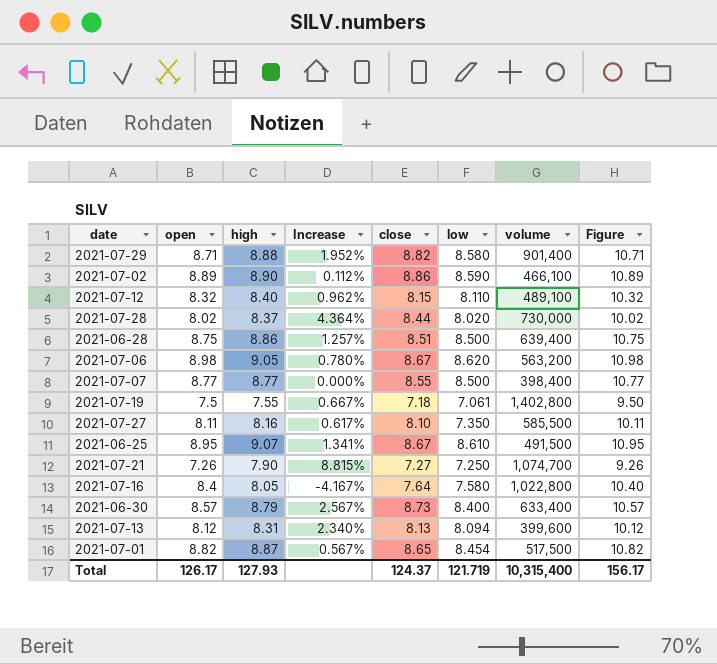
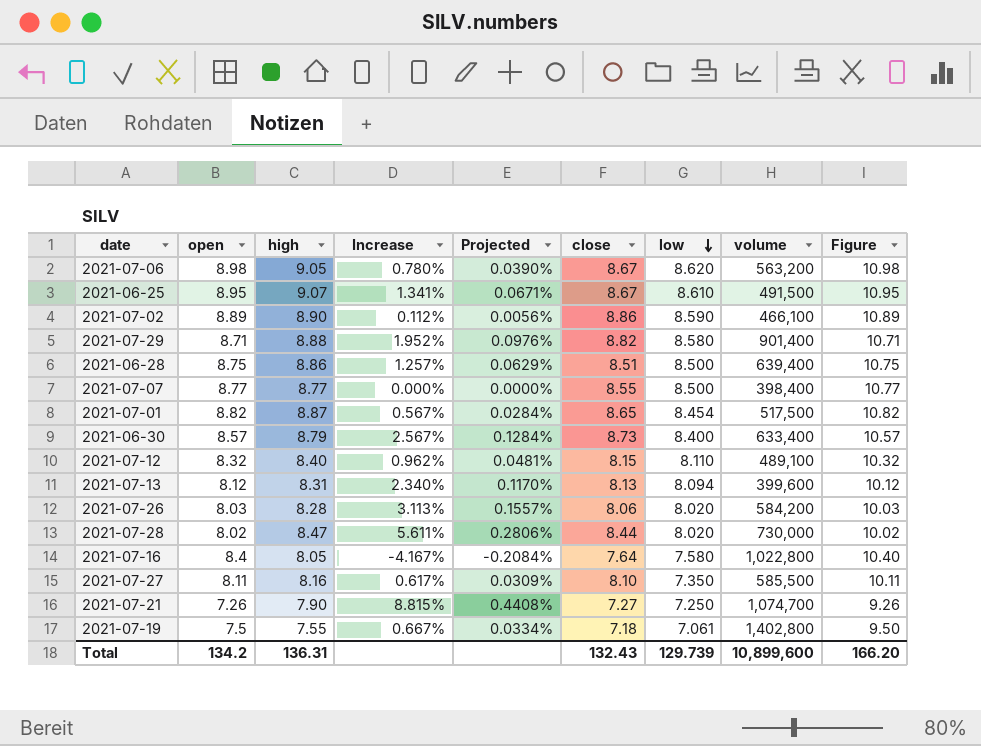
row order: none -> low descending
column Projected | formula: none -> [Increase] * 0.05
row 2021-07-26: none -> 8.03 | 8.28 | 3.113% | 0.1557% | 8.06 | 8.020 | 584,200 | 10.03
2021-07-28 | high: 8.37 -> 8.47
2021-07-28 | Increase: 4.364% -> 5.611%
Total | open: 126.17 -> 134.2
Total | high: 127.93 -> 136.31
Total | close: 124.37 -> 132.43
Total | low: 121.719 -> 129.739
Total | volume: 10,315,400 -> 10,899,600
Total | Figure: 156.17 -> 166.20

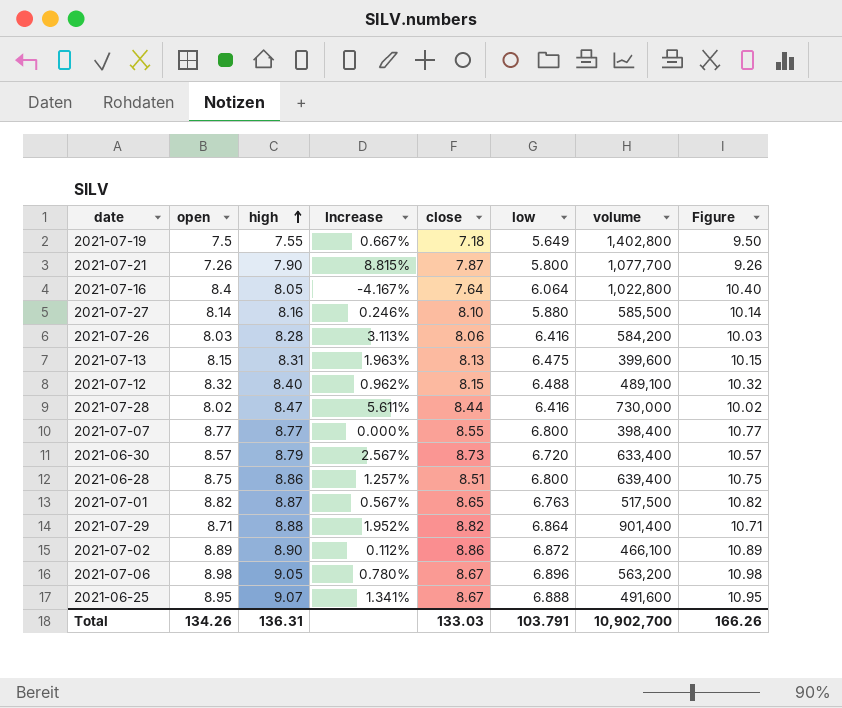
row order: low descending -> high ascending
column Projected | formula: [Increase] * 0.05 -> none
2021-07-19 | low: 7.061 -> 5.649
2021-07-21 | close: 7.27 -> 7.87
2021-07-21 | low: 7.250 -> 5.800
2021-07-21 | volume: 1,074,700 -> 1,077,700
2021-07-16 | low: 7.580 -> 6.064
2021-07-27 | open: 8.11 -> 8.14
2021-07-27 | Increase: 0.617% -> 0.246%
2021-07-27 | low: 7.350 -> 5.880
2021-07-27 | Figure: 10.11 -> 10.14
2021-07-26 | low: 8.020 -> 6.416
2021-07-13 | open: 8.12 -> 8.15
2021-07-13 | Increase: 2.340% -> 1.963%
2021-07-13 | low: 8.094 -> 6.475
2021-07-13 | Figure: 10.12 -> 10.15
2021-07-12 | low: 8.110 -> 6.488
2021-07-28 | low: 8.020 -> 6.416
2021-07-07 | low: 8.500 -> 6.800
2021-06-30 | low: 8.400 -> 6.720
2021-06-28 | low: 8.500 -> 6.800
2021-07-01 | low: 8.454 -> 6.763
2021-07-29 | low: 8.580 -> 6.864
2021-07-02 | low: 8.590 -> 6.872
2021-07-06 | low: 8.620 -> 6.896
2021-06-25 | low: 8.610 -> 6.888
2021-06-25 | volume: 491,500 -> 491,600
Total | open: 134.2 -> 134.26
Total | close: 132.43 -> 133.03
Total | low: 129.739 -> 103.791
Total | volume: 10,899,600 -> 10,902,700
Total | Figure: 166.20 -> 166.26

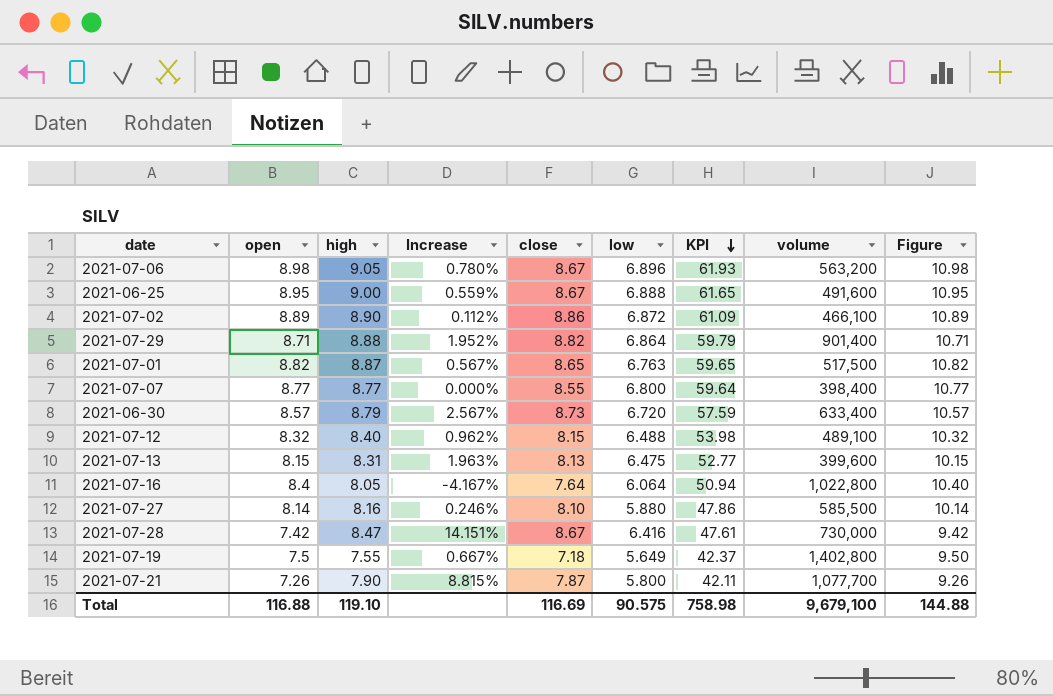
row order: high ascending -> KPI descending
column KPI | formula: none -> [open] * [low]
row 2021-07-26: 8.03 | 8.28 | 3.113% | 8.06 | 6.416 | 584,200 | 10.03 -> none
row 2021-06-28: 8.75 | 8.86 | 1.257% | 8.51 | 6.800 | 639,400 | 10.75 -> none
2021-06-25 | high: 9.07 -> 9.00
2021-06-25 | Increase: 1.341% -> 0.559%
2021-07-28 | open: 8.02 -> 7.42
2021-07-28 | Increase: 5.611% -> 14.151%
2021-07-28 | close: 8.44 -> 8.67
2021-07-28 | Figure: 10.02 -> 9.42
Total | open: 134.26 -> 116.88
Total | high: 136.31 -> 119.10
Total | close: 133.03 -> 116.69
Total | low: 103.791 -> 90.575
Total | volume: 10,902,700 -> 9,679,100
Total | Figure: 166.26 -> 144.88

